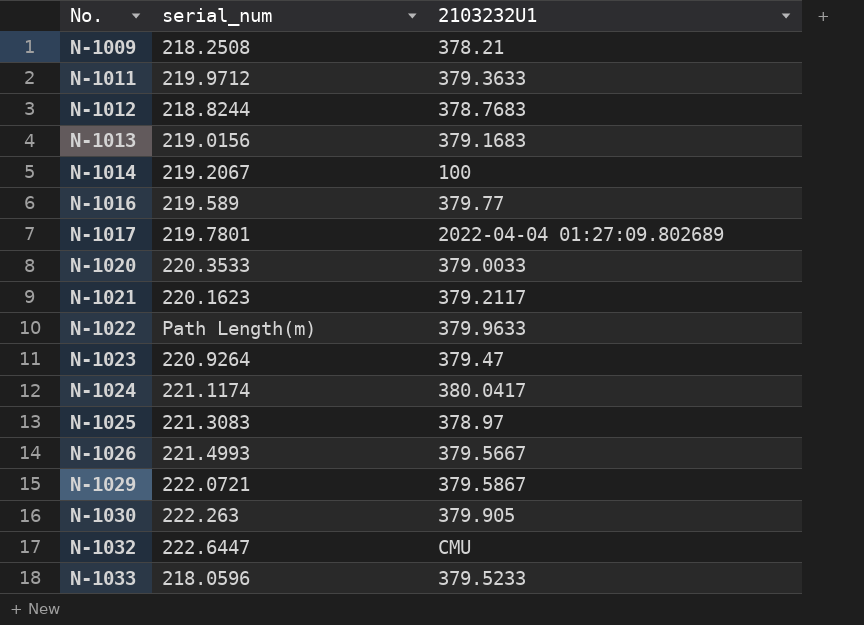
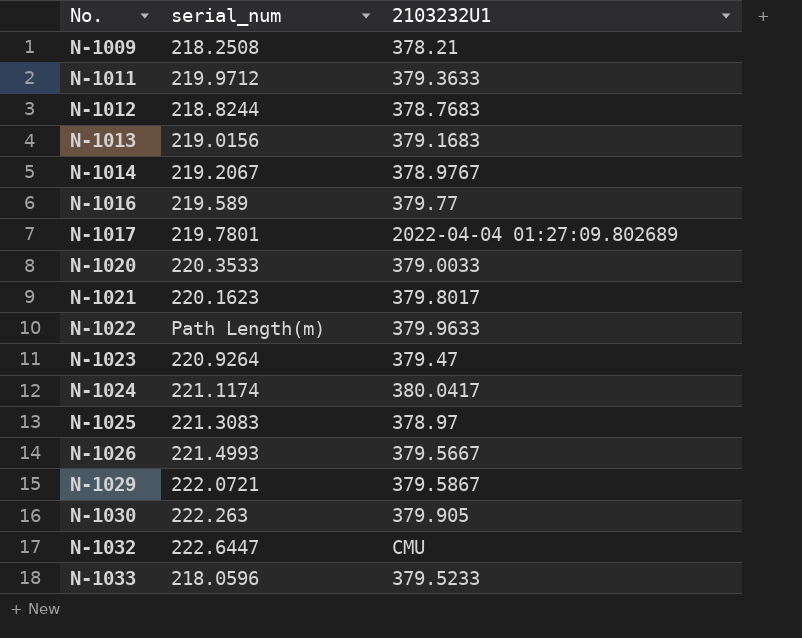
N-1014 | 2103232U1: 100 -> 378.9767
N-1021 | 2103232U1: 379.2117 -> 379.8017

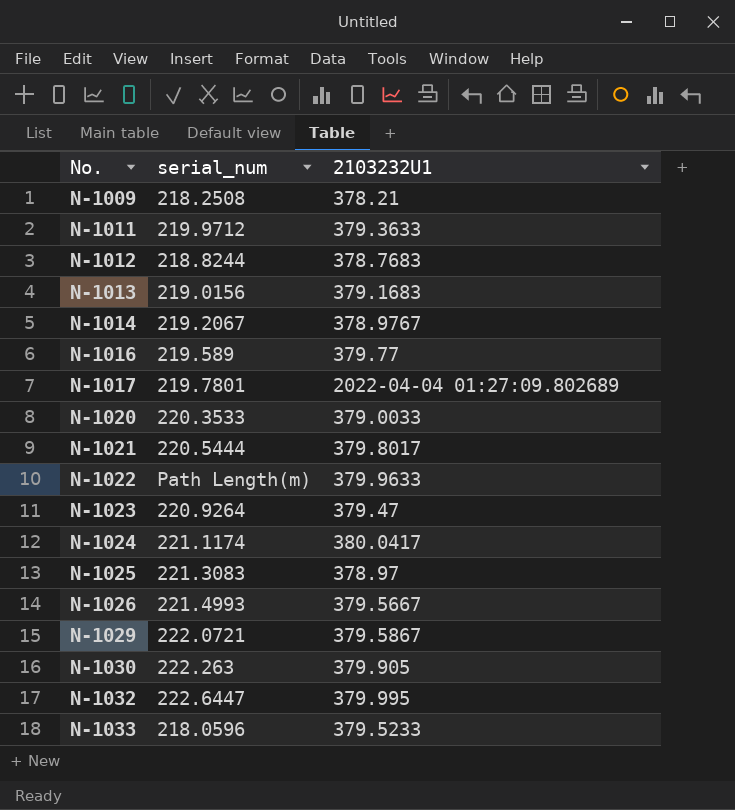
N-1021 | serial_num: 220.1623 -> 220.5444
N-1032 | 2103232U1: CMU -> 379.995

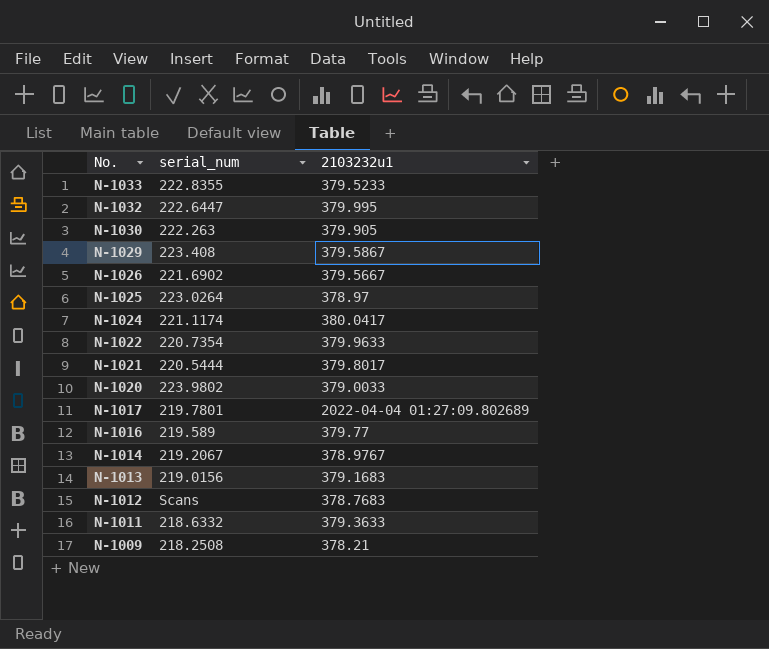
row order: No. ascending -> No. descending
column name: 2103232U1 -> 2103232u1
row N-1023: 220.9264 | 379.47 -> none
N-1033 | serial_num: 218.0596 -> 222.8355
N-1029 | serial_num: 222.0721 -> 223.408
N-1026 | serial_num: 221.4993 -> 221.6902
N-1025 | serial_num: 221.3083 -> 223.0264
N-1022 | serial_num: Path Length(m) -> 220.7354
N-1020 | serial_num: 220.3533 -> 223.9802
N-1012 | serial_num: 218.8244 -> Scans
N-1011 | serial_num: 219.9712 -> 218.6332

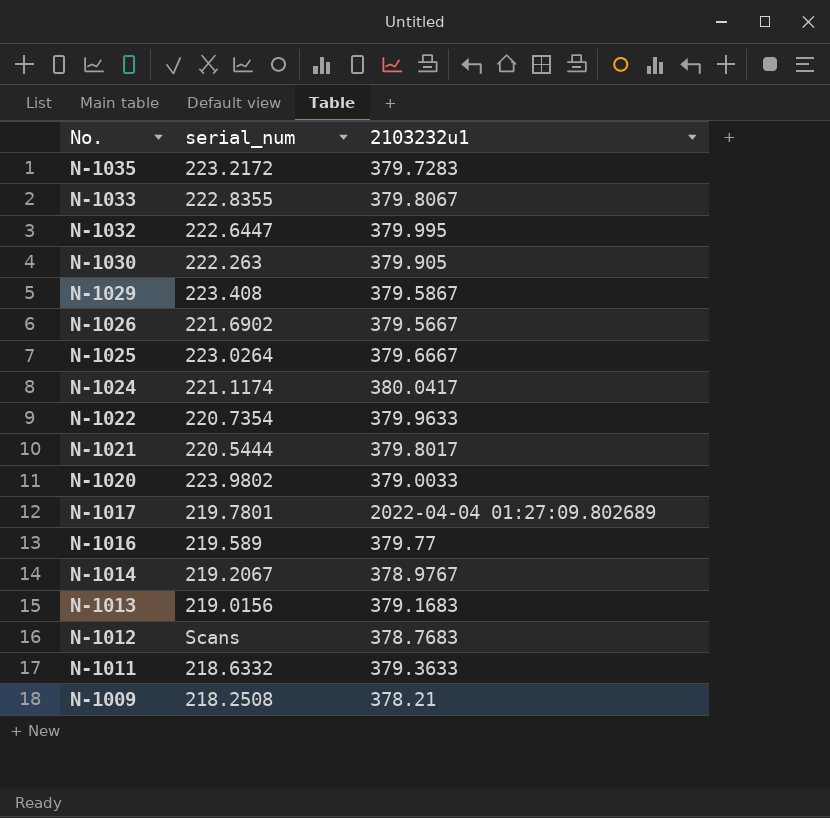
row N-1035: none -> 223.2172 | 379.7283
N-1033 | 2103232u1: 379.5233 -> 379.8067
N-1025 | 2103232u1: 378.97 -> 379.6667

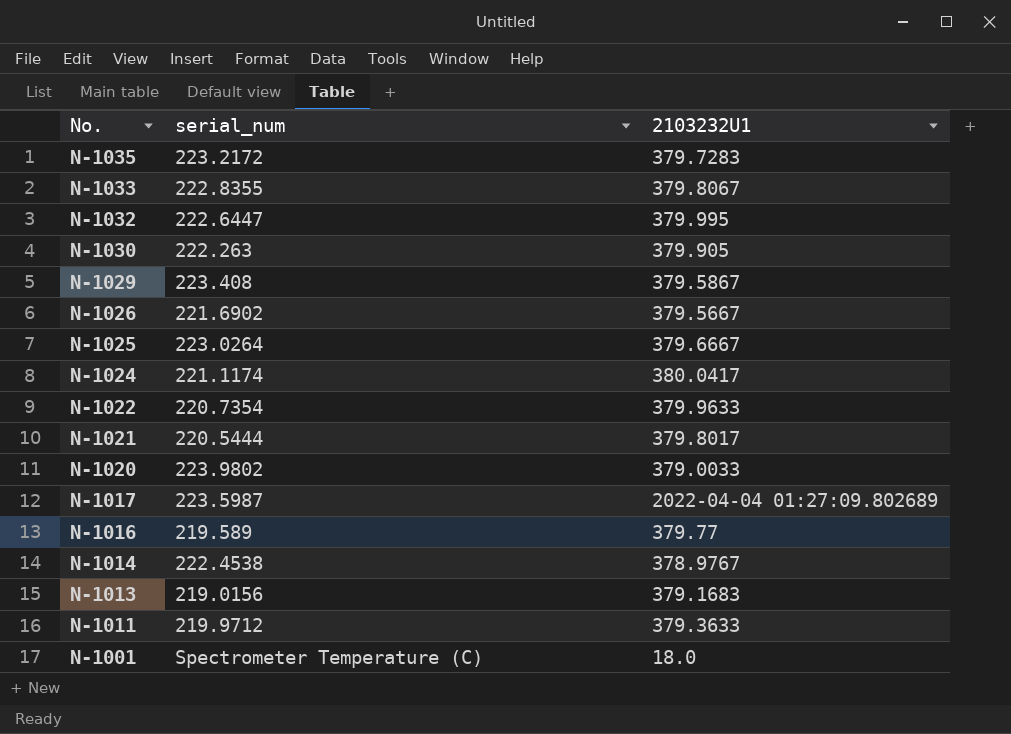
column name: 2103232u1 -> 2103232U1
row N-1012: Scans | 378.7683 -> none
row N-1009: 218.2508 | 378.21 -> none
N-1017 | serial_num: 219.7801 -> 223.5987
N-1014 | serial_num: 219.2067 -> 222.4538
N-1011 | serial_num: 218.6332 -> 219.9712
row N-1001: none -> Spectrometer Temperature (C) | 18.0

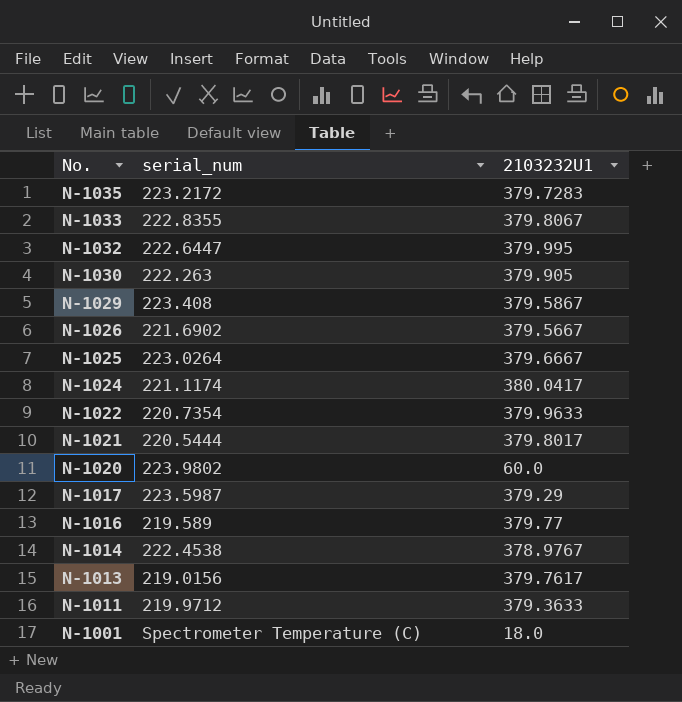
N-1020 | 2103232U1: 379.0033 -> 60.0
N-1017 | 2103232U1: 2022-04-04 01:27:09.802689 -> 379.29
N-1013 | 2103232U1: 379.1683 -> 379.7617

